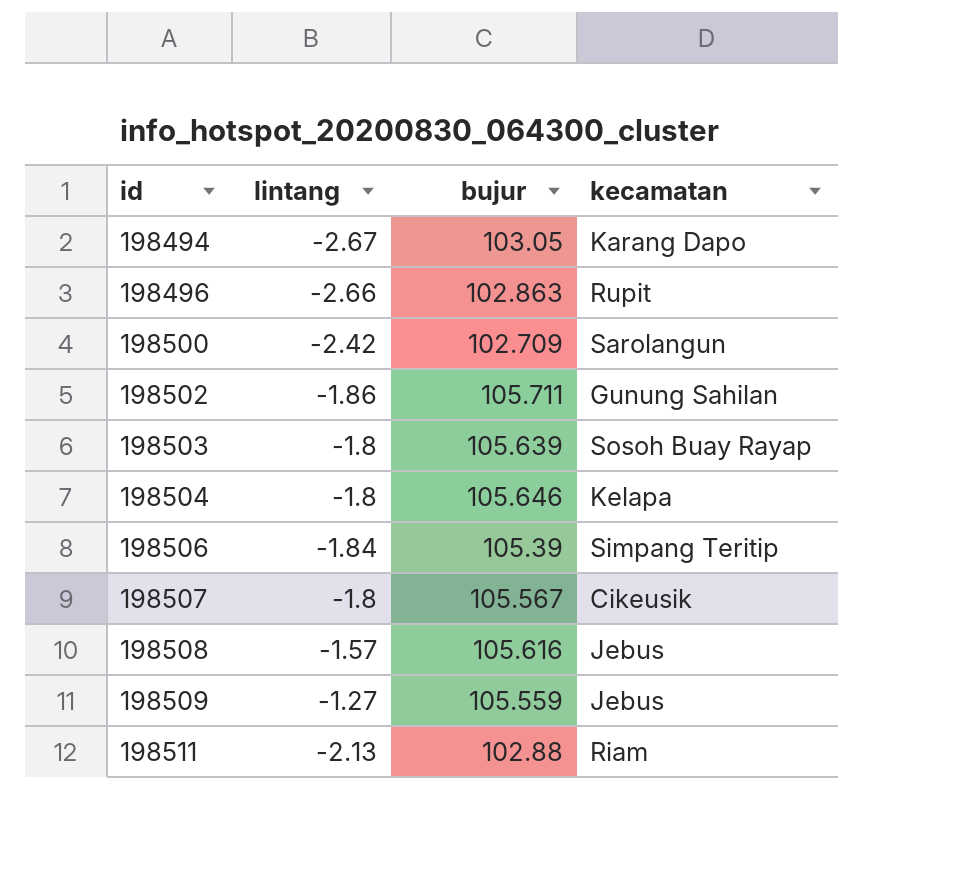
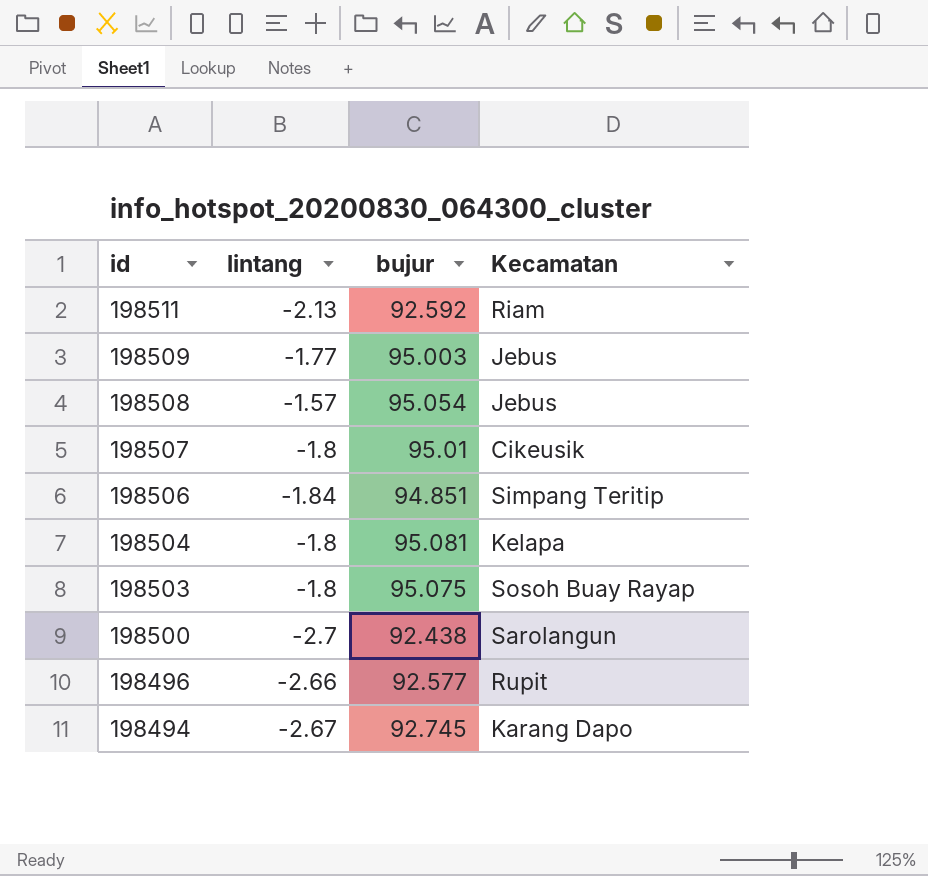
row order: id ascending -> id descending
column name: kecamatan -> Kecamatan
row 198502: -1.86 | 105.711 | Gunung Sahilan -> none
198511 | bujur: 102.88 -> 92.592
198509 | lintang: -1.27 -> -1.77
198509 | bujur: 105.559 -> 95.003
198508 | bujur: 105.616 -> 95.054
198507 | bujur: 105.567 -> 95.01
198506 | bujur: 105.39 -> 94.851
198504 | bujur: 105.646 -> 95.081
198503 | bujur: 105.639 -> 95.075
198500 | lintang: -2.42 -> -2.7
198500 | bujur: 102.709 -> 92.438
198496 | bujur: 102.863 -> 92.577
198494 | bujur: 103.05 -> 92.745

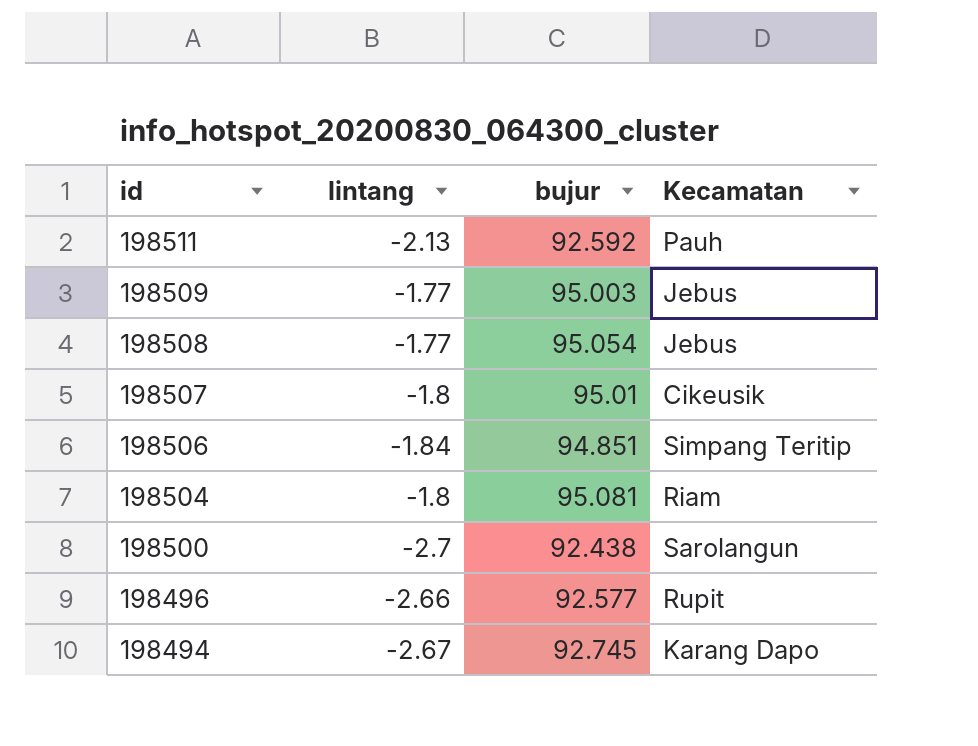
row 198503: -1.8 | 95.075 | Sosoh Buay Rayap -> none
198511 | Kecamatan: Riam -> Pauh
198508 | lintang: -1.57 -> -1.77
198504 | Kecamatan: Kelapa -> Riam

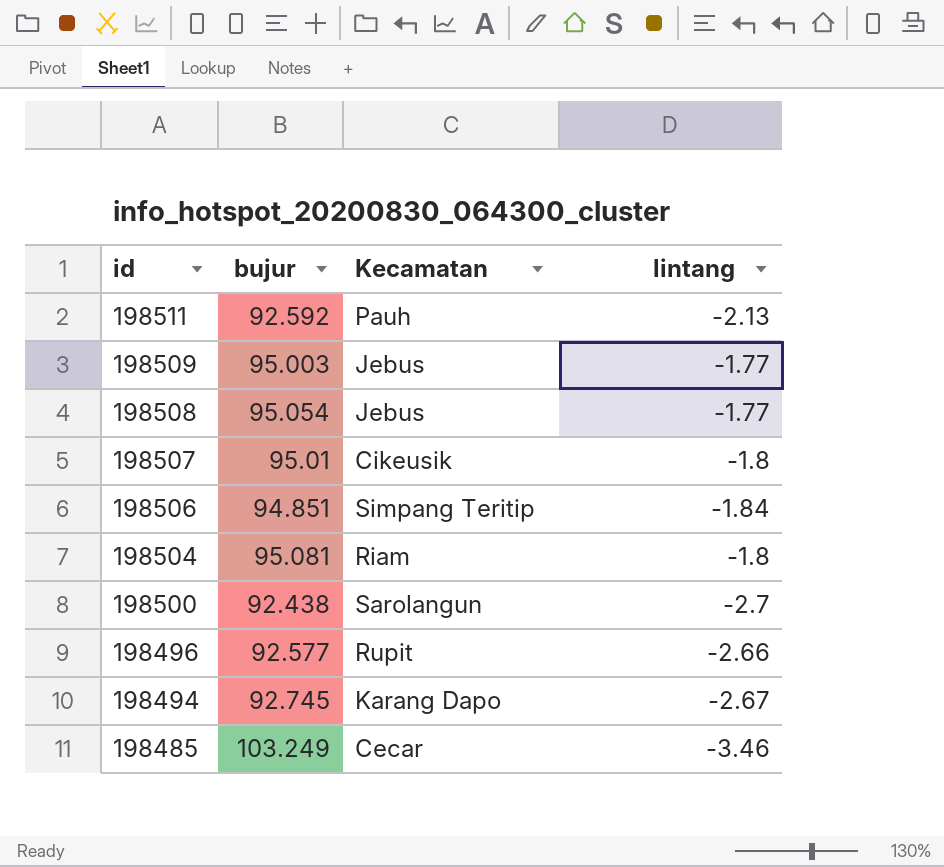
column lintang | position: 2 -> 4
row 198485: none -> 103.249 | Cecar | -3.46

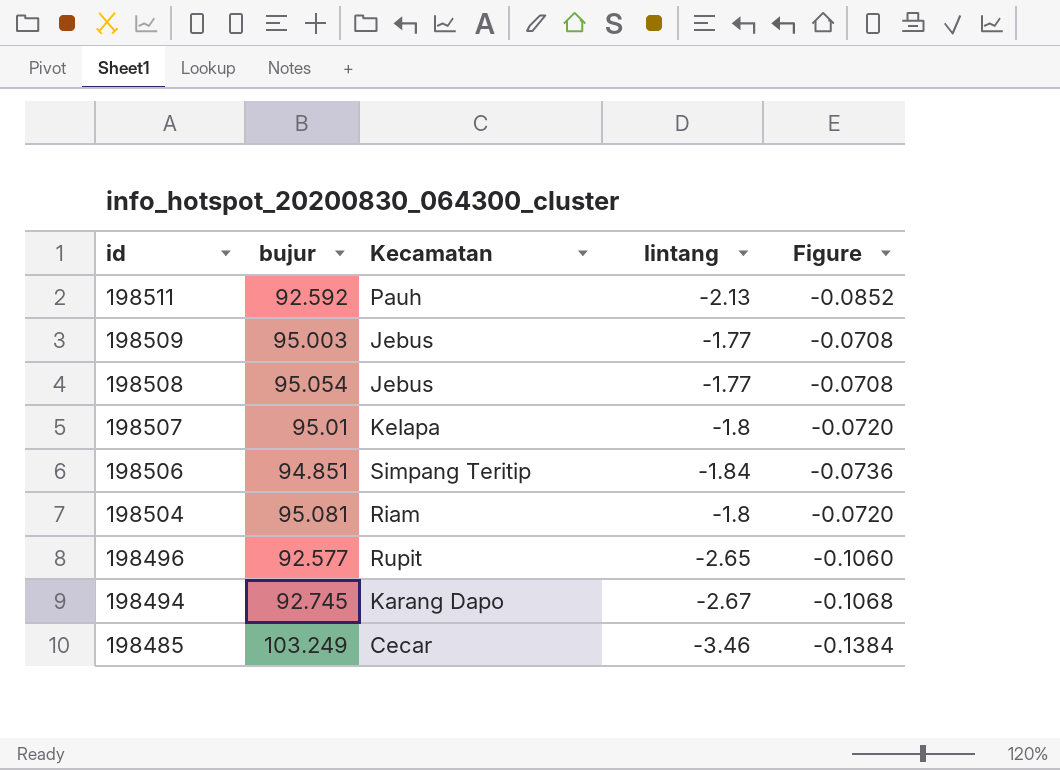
column Figure | formula: none -> [lintang] * 0.04
row 198500: 92.438 | Sarolangun | -2.7 -> none
198507 | Kecamatan: Cikeusik -> Kelapa
198496 | lintang: -2.66 -> -2.65

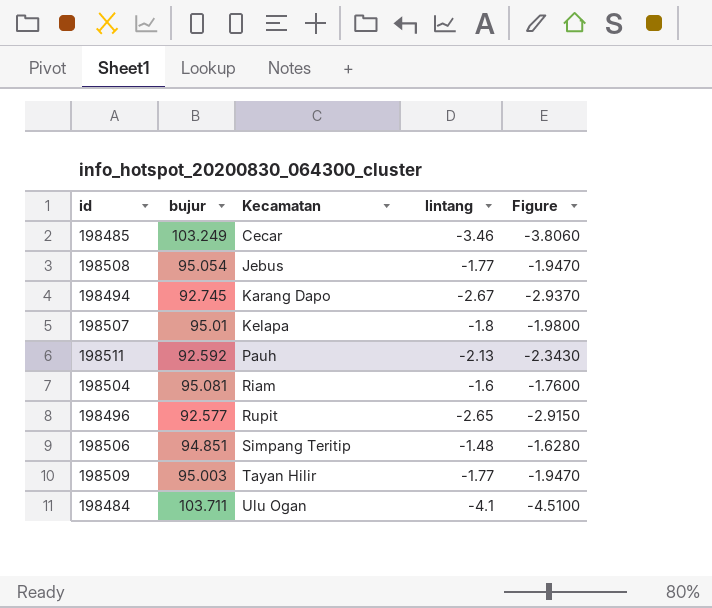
row order: id descending -> Kecamatan ascending
column Figure | formula: [lintang] * 0.04 -> [lintang] * 1.1
198504 | lintang: -1.8 -> -1.6
198506 | lintang: -1.84 -> -1.48
198509 | Kecamatan: Jebus -> Tayan Hilir
row 198484: none -> 103.711 | Ulu Ogan | -4.1 | -4.5100

